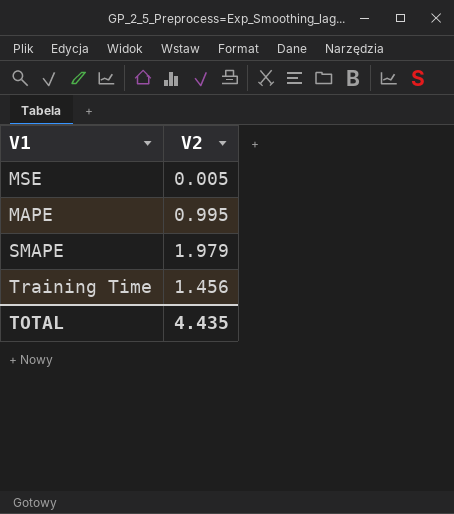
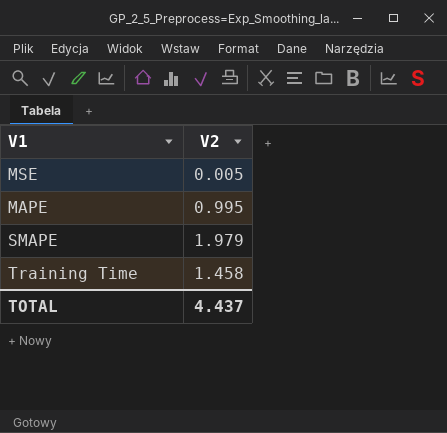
Training Time | V2: 1.456 -> 1.458
TOTAL | V2: 4.435 -> 4.437

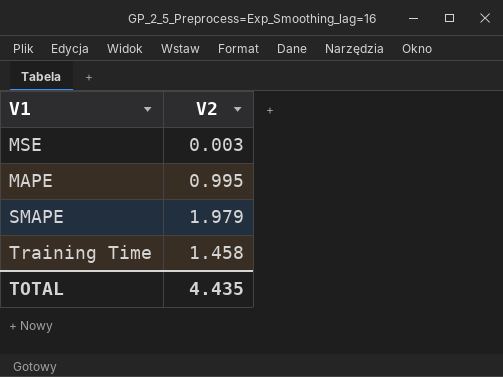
MSE | V2: 0.005 -> 0.003
TOTAL | V2: 4.437 -> 4.435

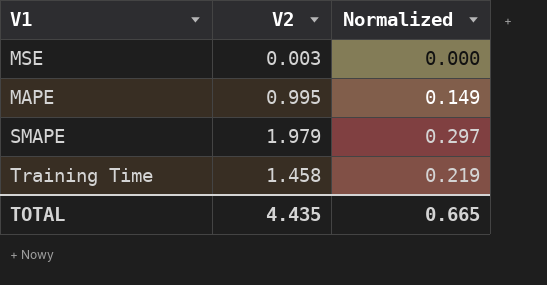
column Normalized | formula: none -> [V2] * 0.15

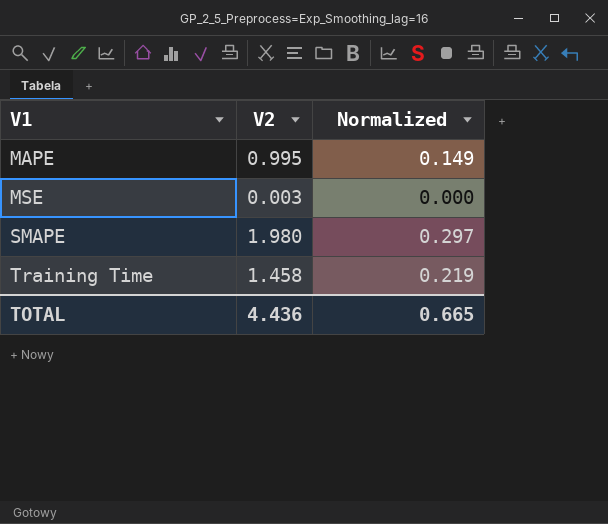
row order: none -> V1 ascending
SMAPE | V2: 1.979 -> 1.980
TOTAL | V2: 4.435 -> 4.436

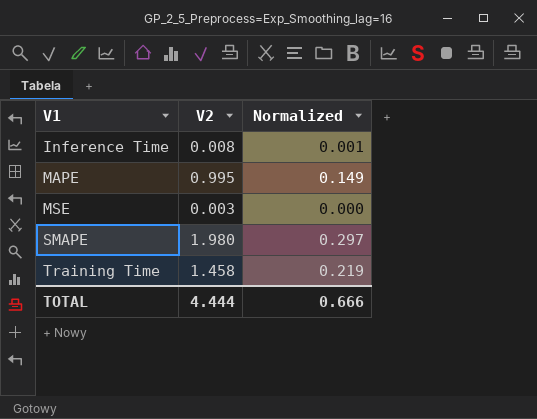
row Inference Time: none -> 0.008 | 0.001
TOTAL | V2: 4.436 -> 4.444
TOTAL | Normalized: 0.665 -> 0.666

